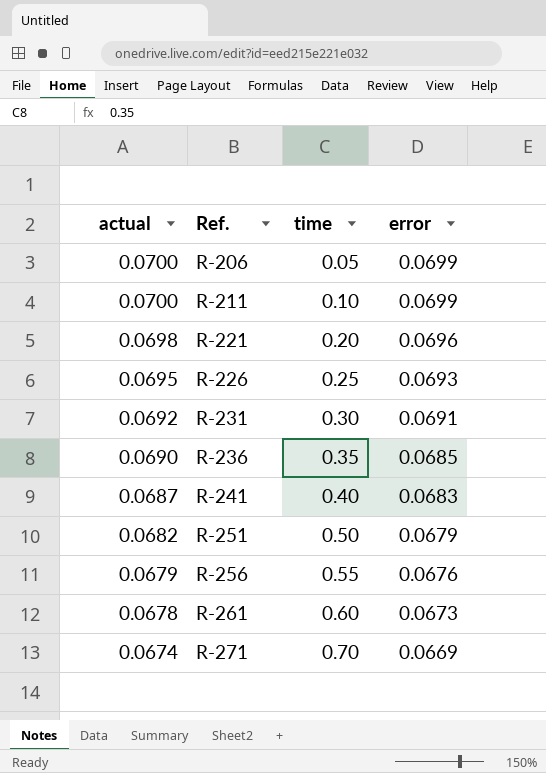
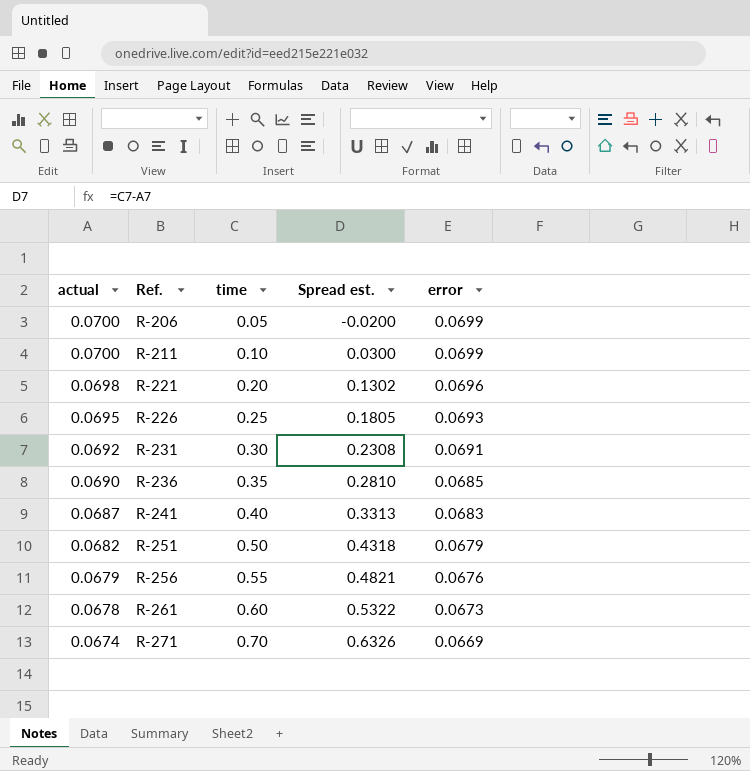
column Spread est. | formula: none -> [time] - [actual]

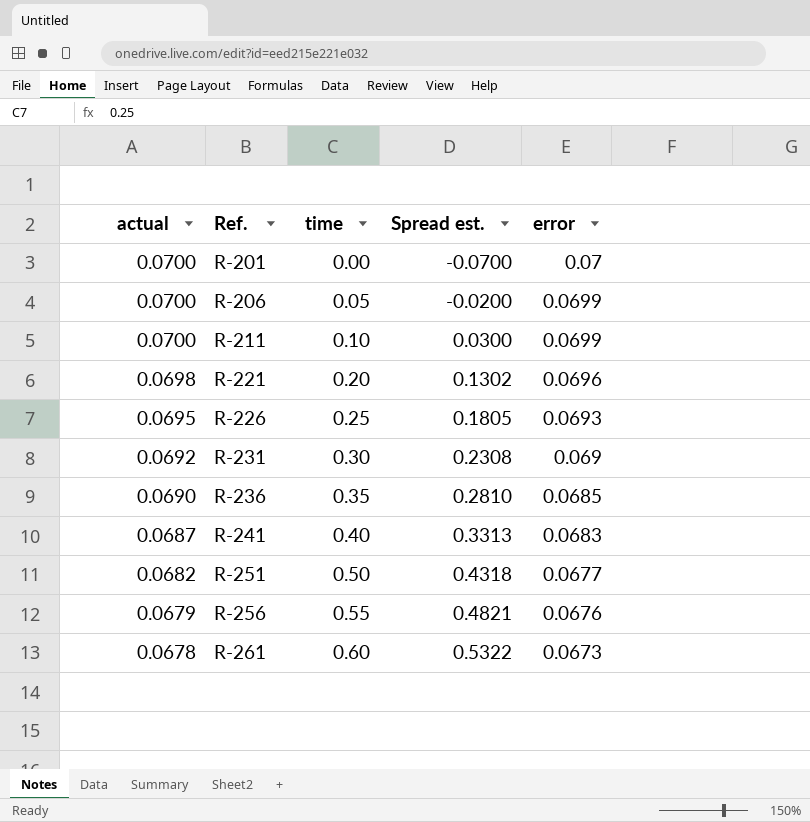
row R-271: 0.0674 | 0.70 | 0.6326 | 0.0669 -> none
row R-201: none -> 0.0700 | 0.00 | -0.0700 | 0.07
R-231 | error: 0.0691 -> 0.069
R-251 | error: 0.0679 -> 0.0677

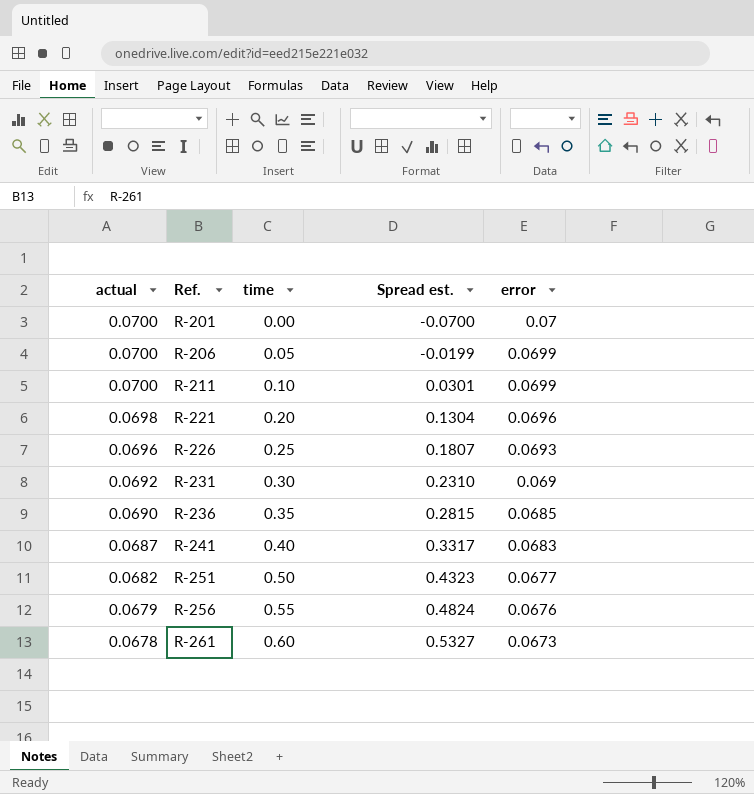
column Spread est. | formula: [time] - [actual] -> [time] - [error]
R-226 | actual: 0.0695 -> 0.0696

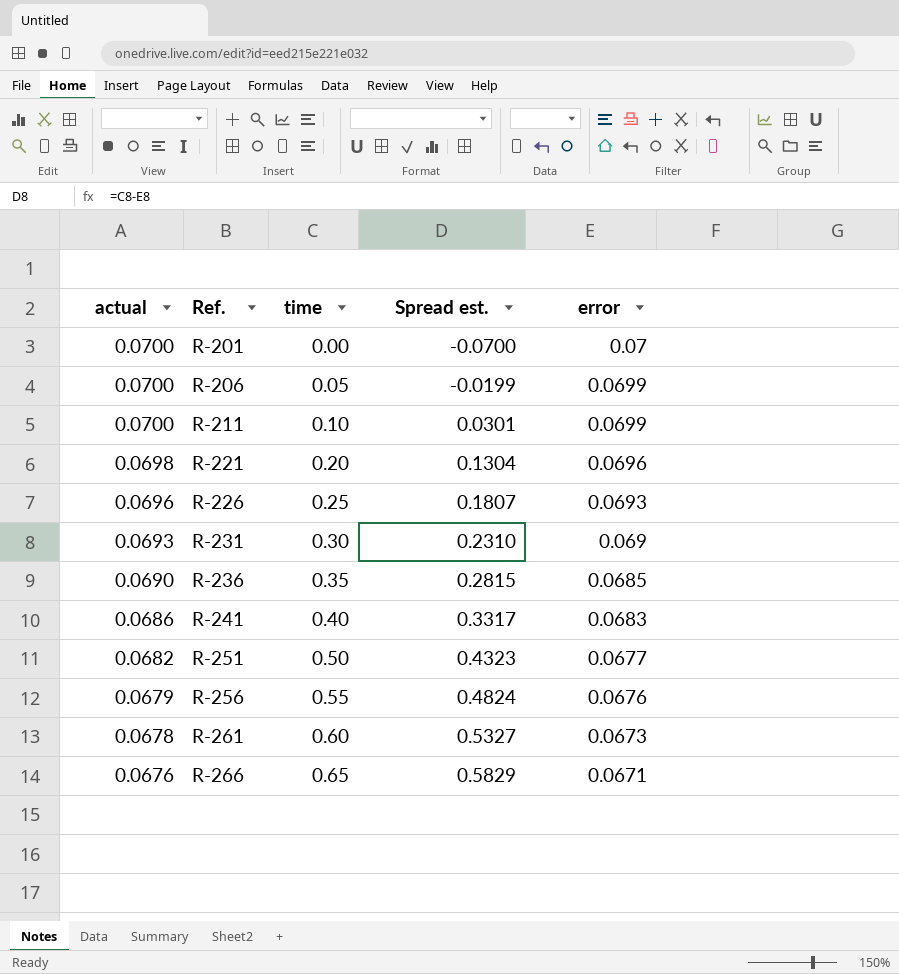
R-231 | actual: 0.0692 -> 0.0693
R-241 | actual: 0.0687 -> 0.0686
row R-266: none -> 0.0676 | 0.65 | 0.5829 | 0.0671

